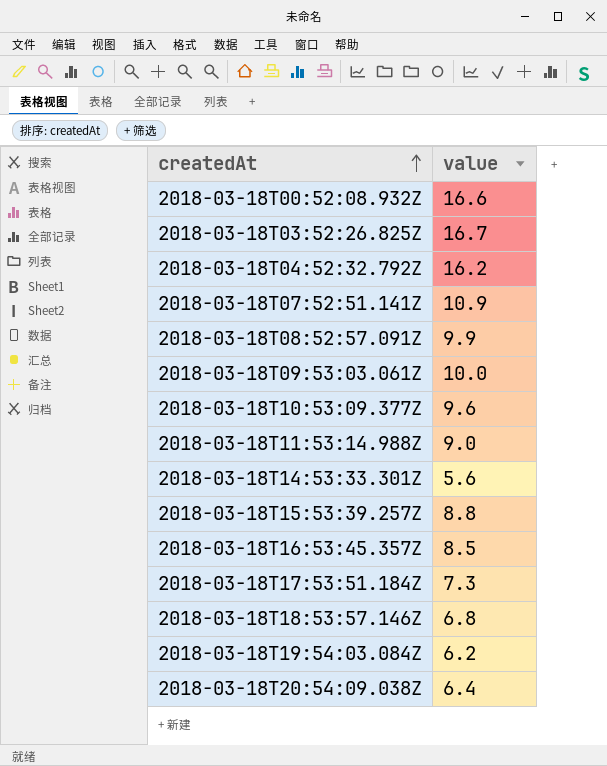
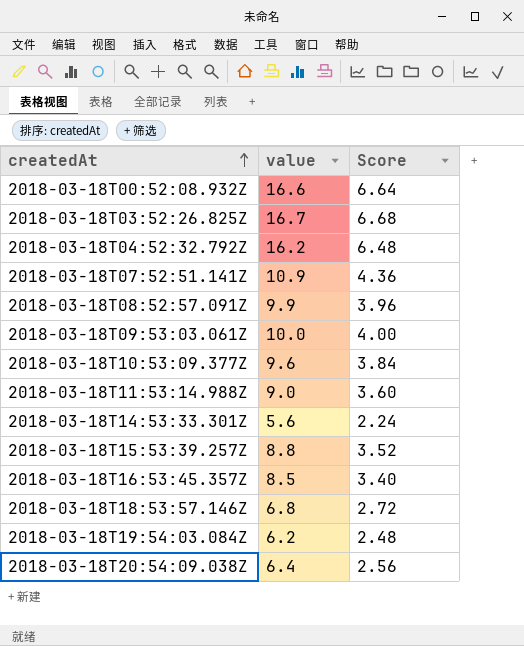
column Score | formula: none -> [value] * 0.4
row 2018-03-18T17:53:51.184Z: 7.3 -> none

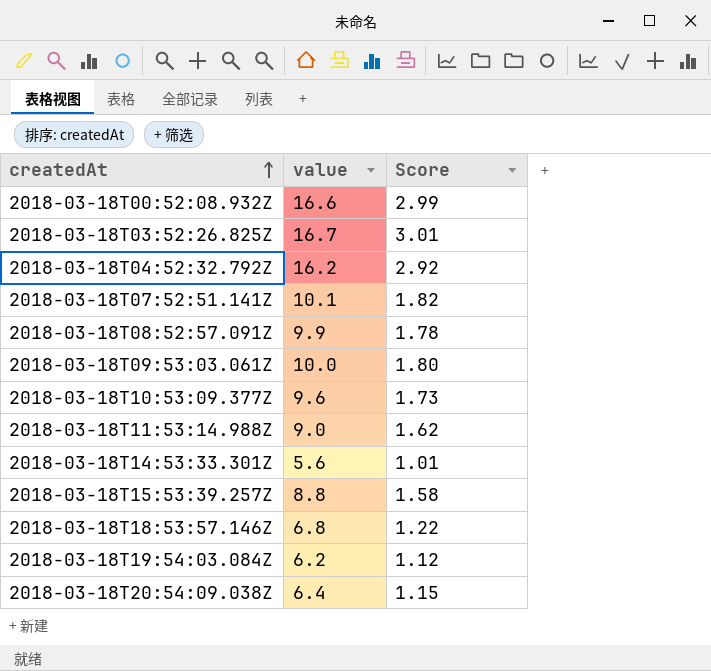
column Score | formula: [value] * 0.4 -> [value] * 0.18
row 2018-03-18T16:53:45.357Z: 8.5 | 3.40 -> none
2018-03-18T07:52:51.141Z | value: 10.9 -> 10.1

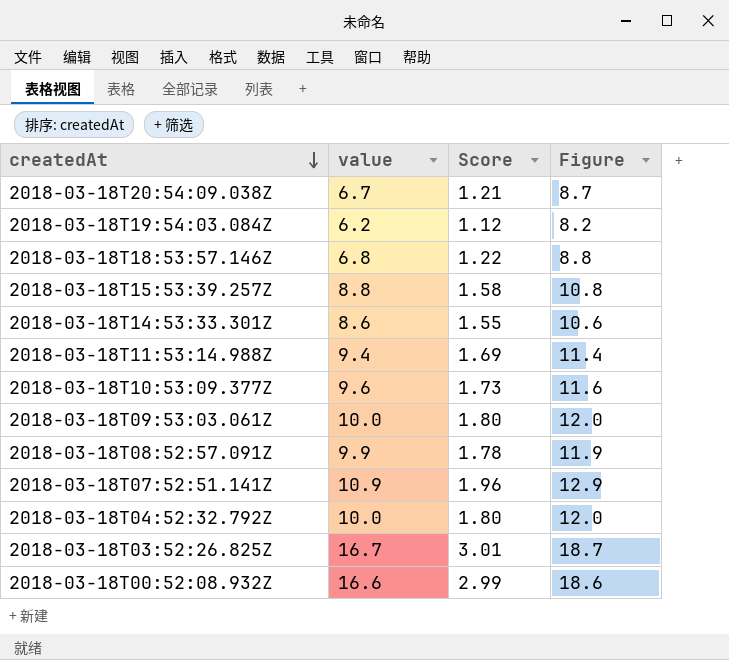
row order: createdAt ascending -> createdAt descending
column Figure | formula: none -> [value] + 2
2018-03-18T20:54:09.038Z | value: 6.4 -> 6.7
2018-03-18T20:54:09.038Z | Score: 1.15 -> 1.21
2018-03-18T14:53:33.301Z | value: 5.6 -> 8.6
2018-03-18T14:53:33.301Z | Score: 1.01 -> 1.55
2018-03-18T11:53:14.988Z | value: 9.0 -> 9.4
2018-03-18T11:53:14.988Z | Score: 1.62 -> 1.69
2018-03-18T07:52:51.141Z | value: 10.1 -> 10.9
2018-03-18T07:52:51.141Z | Score: 1.82 -> 1.96
2018-03-18T04:52:32.792Z | value: 16.2 -> 10.0
2018-03-18T04:52:32.792Z | Score: 2.92 -> 1.80

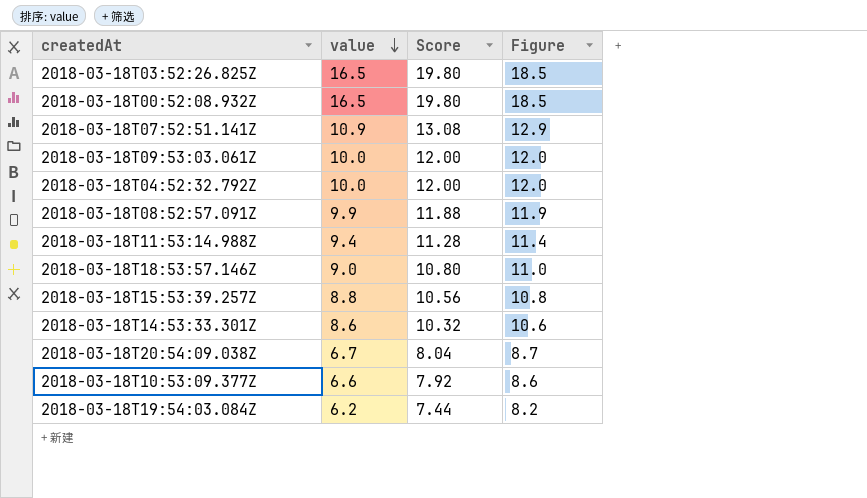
row order: createdAt descending -> value descending
column Score | formula: [value] * 0.18 -> [value] * 1.2
2018-03-18T03:52:26.825Z | value: 16.7 -> 16.5
2018-03-18T03:52:26.825Z | Figure: 18.7 -> 18.5
2018-03-18T00:52:08.932Z | value: 16.6 -> 16.5
2018-03-18T00:52:08.932Z | Figure: 18.6 -> 18.5
2018-03-18T18:53:57.146Z | value: 6.8 -> 9.0
2018-03-18T18:53:57.146Z | Figure: 8.8 -> 11.0
2018-03-18T10:53:09.377Z | value: 9.6 -> 6.6
2018-03-18T10:53:09.377Z | Figure: 11.6 -> 8.6

